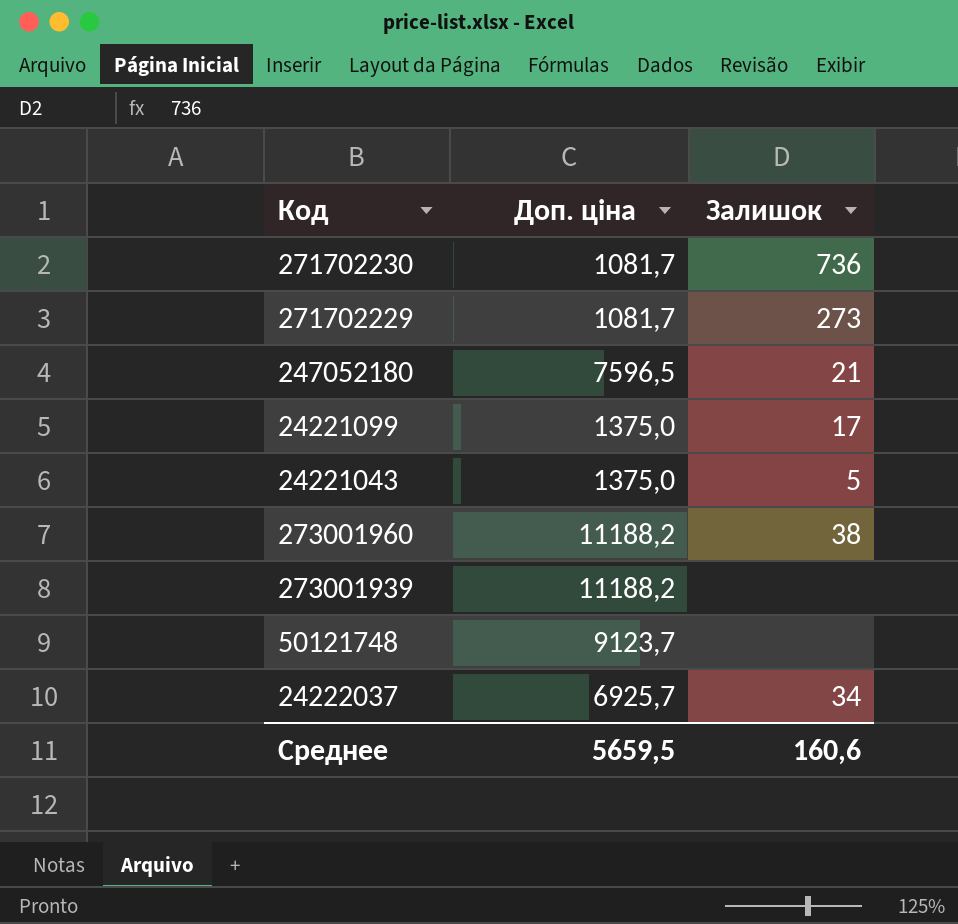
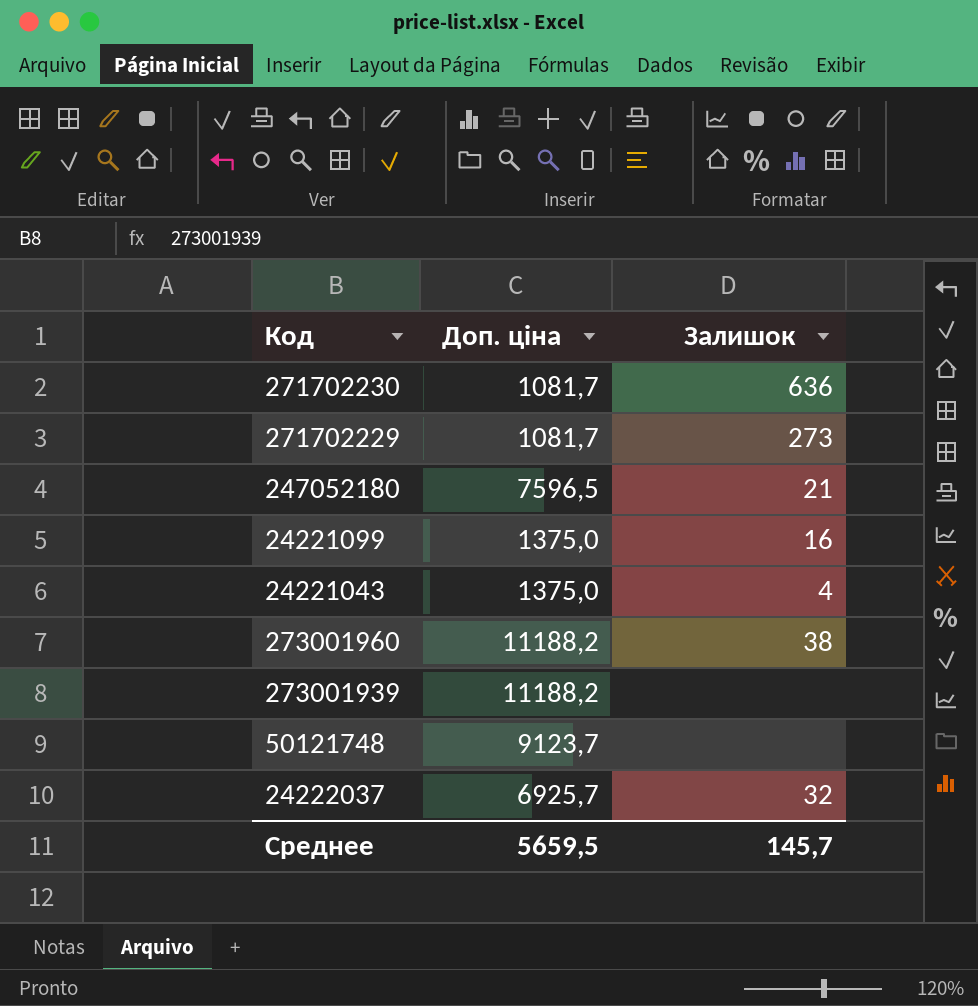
271702230 | Залишок: 736 -> 636
24221099 | Залишок: 17 -> 16
24221043 | Залишок: 5 -> 4
24222037 | Залишок: 34 -> 32
Среднее | Залишок: 160,6 -> 145,7

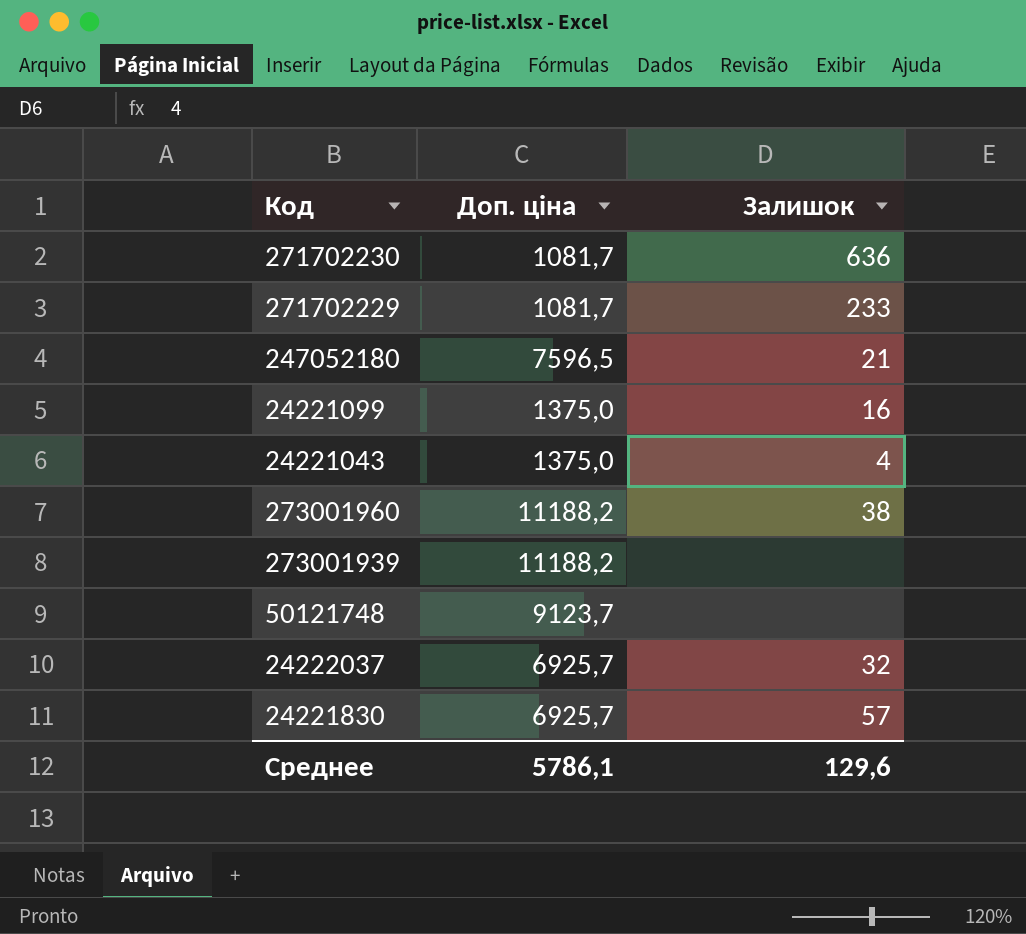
271702229 | Залишок: 273 -> 233
row 24221830: none -> 6925,7 | 57
Среднее | Доп. ціна: 5659,5 -> 5786,1
Среднее | Залишок: 145,7 -> 129,6

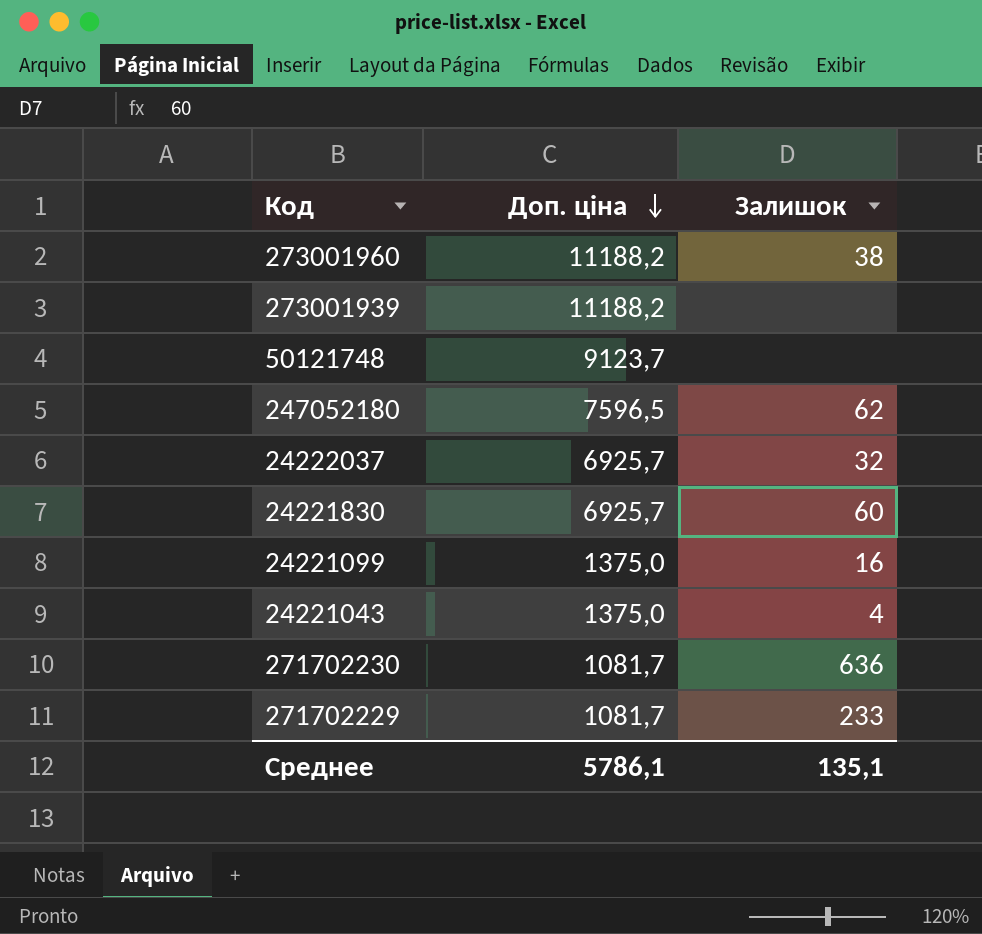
row order: none -> Доп. ціна descending
247052180 | Залишок: 21 -> 62
24221830 | Залишок: 57 -> 60
Среднее | Залишок: 129,6 -> 135,1

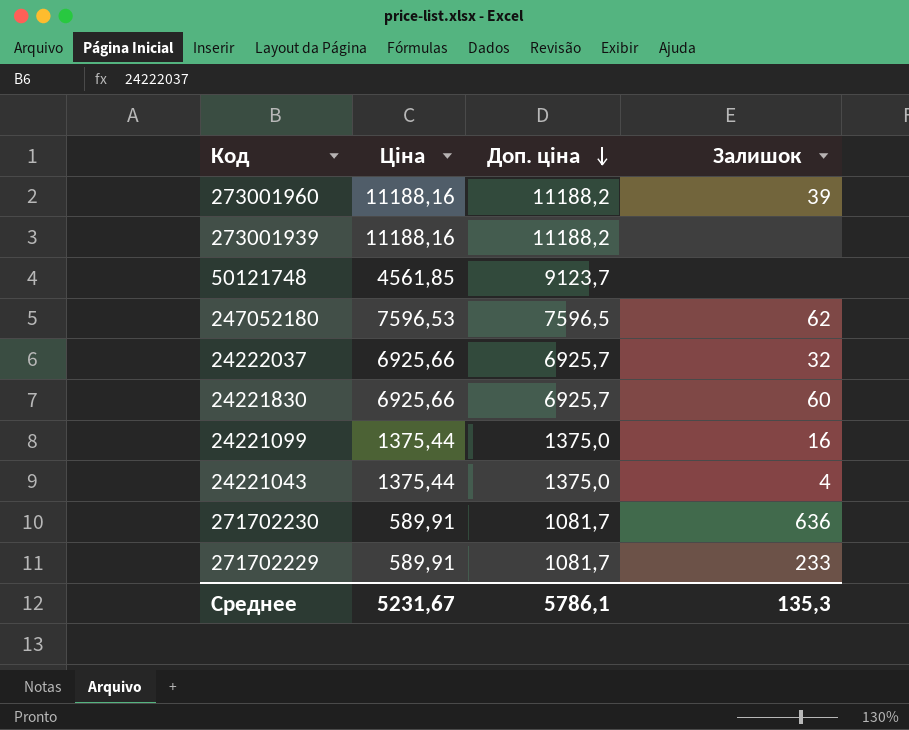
column Ціна | position: none -> 2
273001960 | Залишок: 38 -> 39
Среднее | Залишок: 135,1 -> 135,3

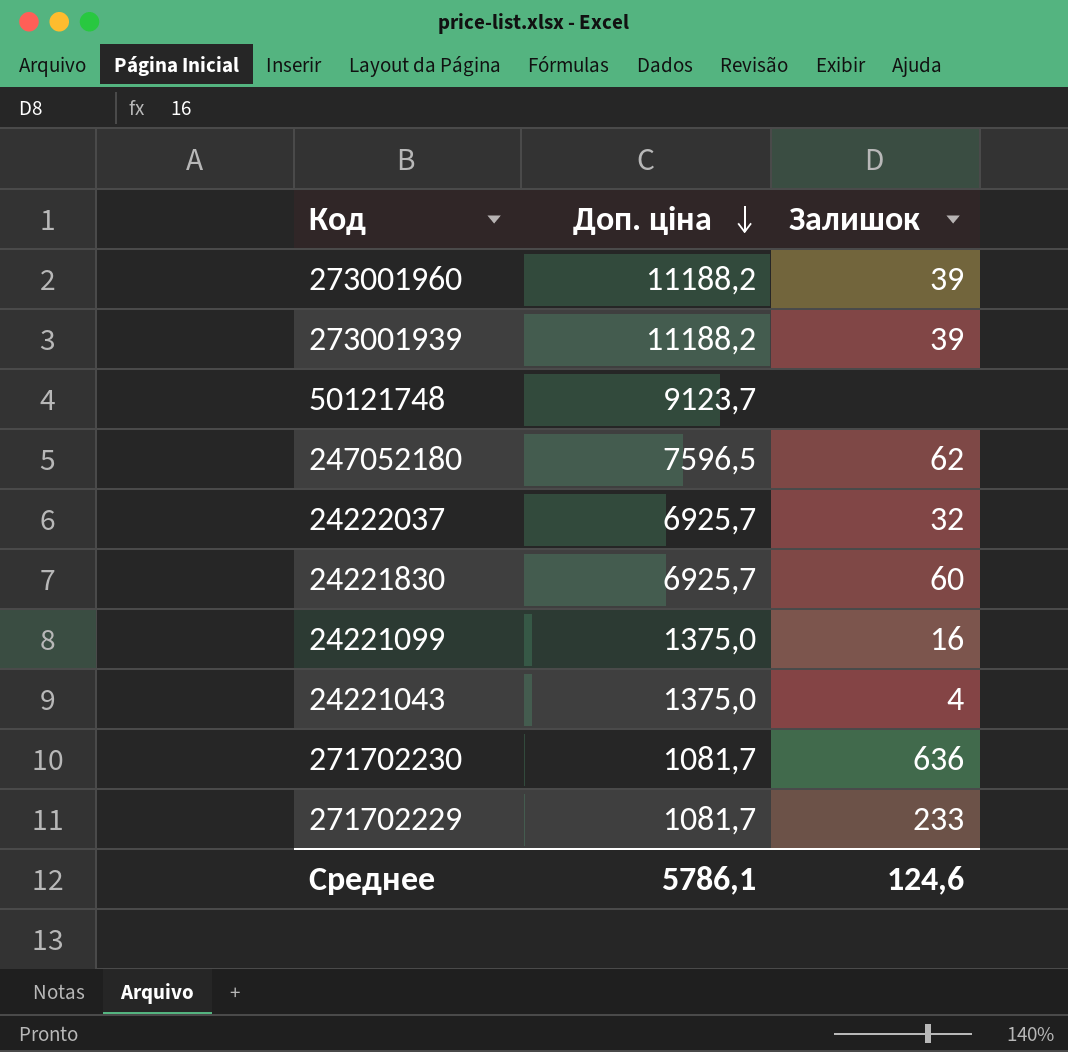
column Ціна | position: 2 -> none
273001939 | Залишок: none -> 39
Среднее | Залишок: 135,3 -> 124,6

